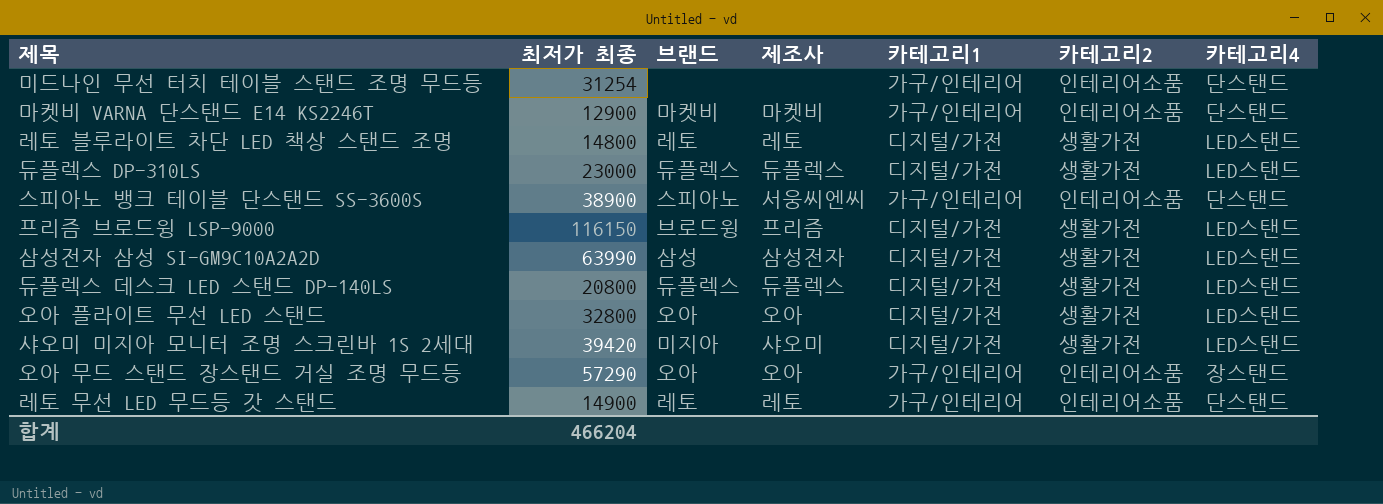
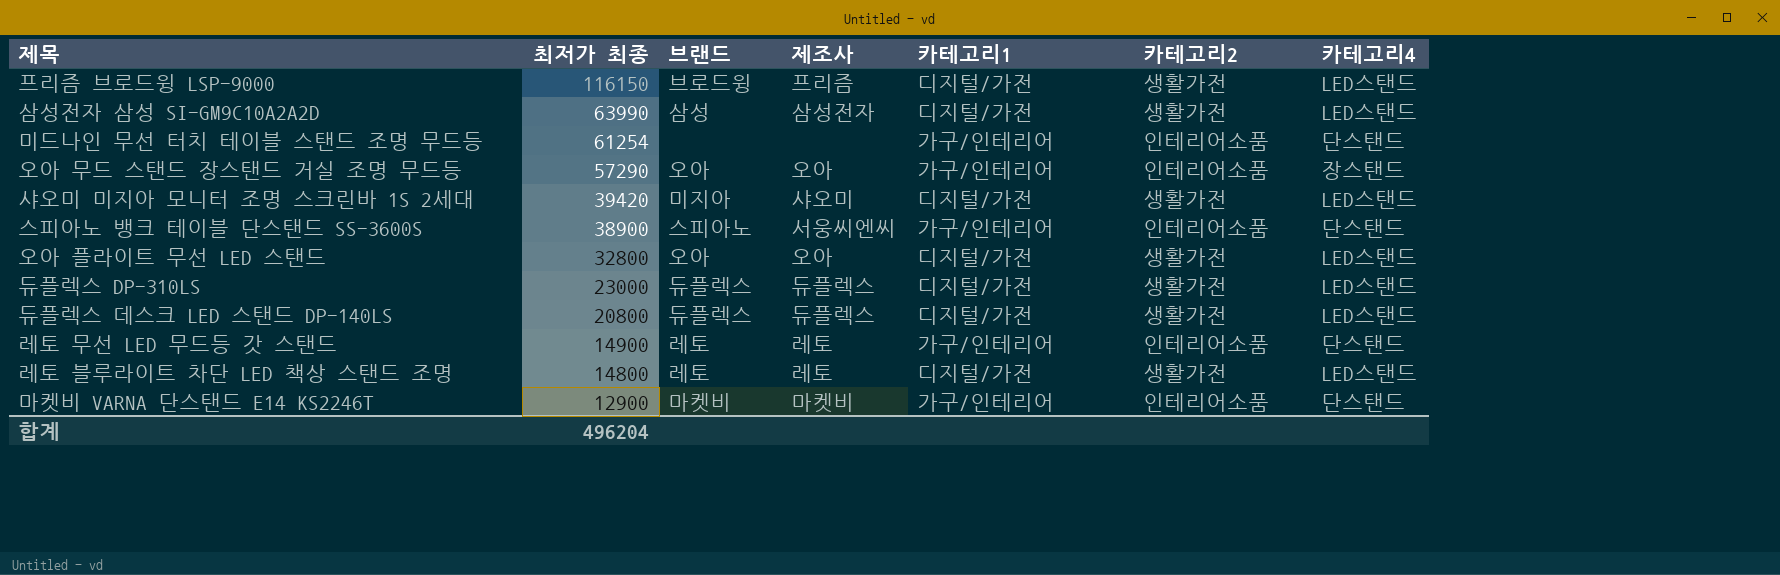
row order: none -> 최저가 최종 descending
미드나인 무선 터치 테이블 스탠드 조명 무드등 | 최저가 최종: 31254 -> 61254
합계 | 최저가 최종: 466204 -> 496204

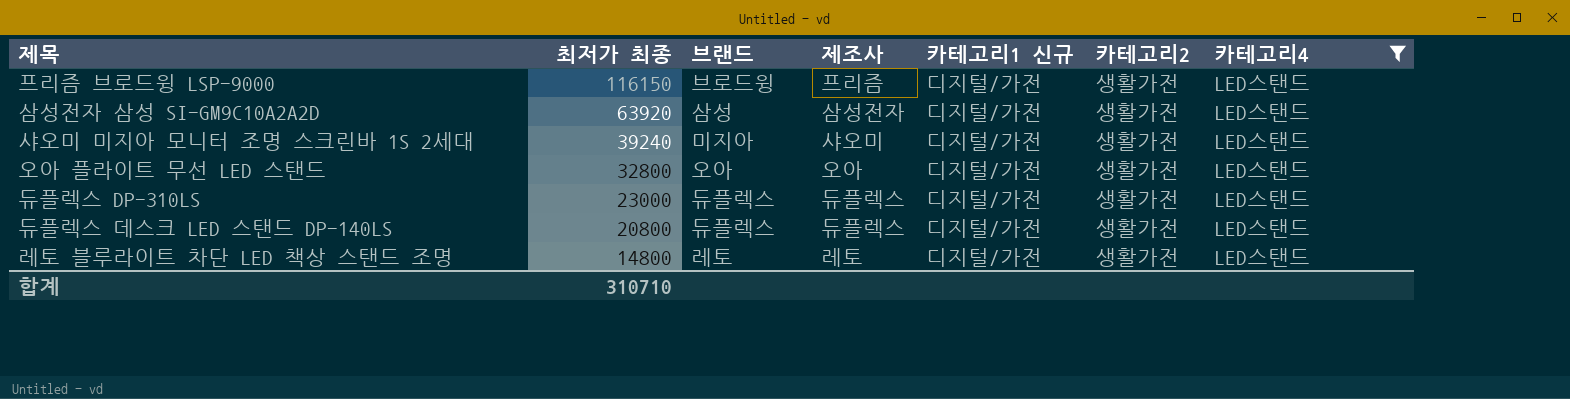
filter: none -> 카테고리4 = LED스탠드
column name: 카테고리1 -> 카테고리1 신규
삼성전자 삼성 SI-GM9C10A2A2D | 최저가 최종: 63990 -> 63920
샤오미 미지아 모니터 조명 스크린바 1S 2세대 | 최저가 최종: 39420 -> 39240
합계 | 최저가 최종: 496204 -> 310710

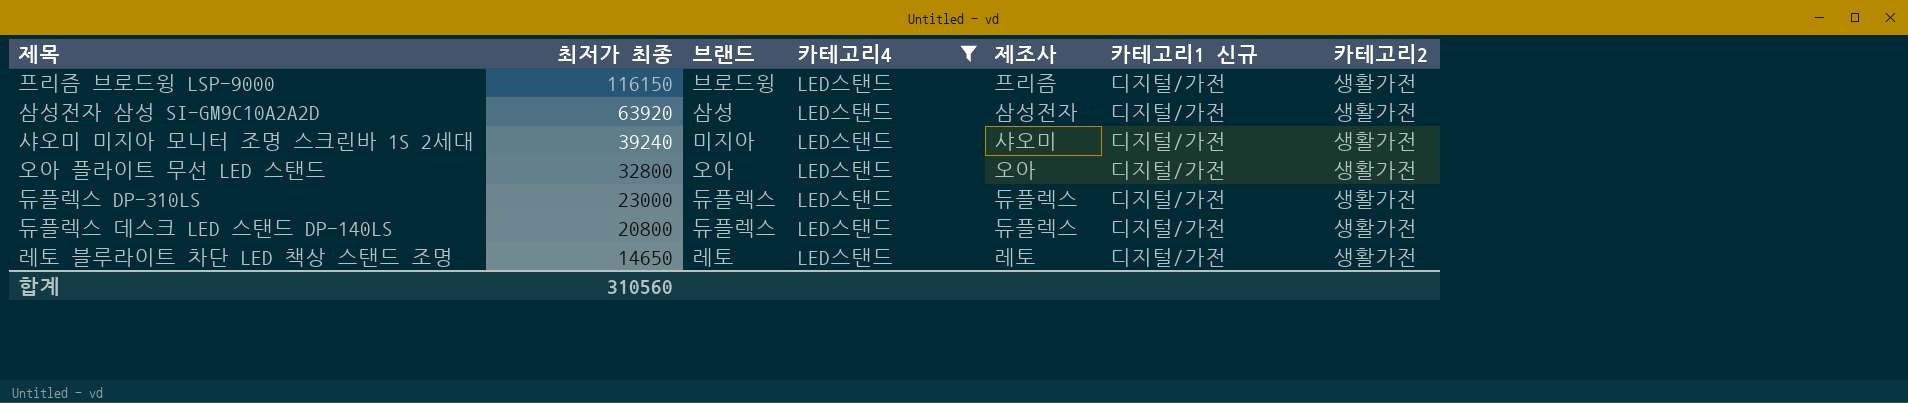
column 카테고리4 | position: 7 -> 4
레토 블루라이트 차단 LED 책상 스탠드 조명 | 최저가 최종: 14800 -> 14650
합계 | 최저가 최종: 310710 -> 310560

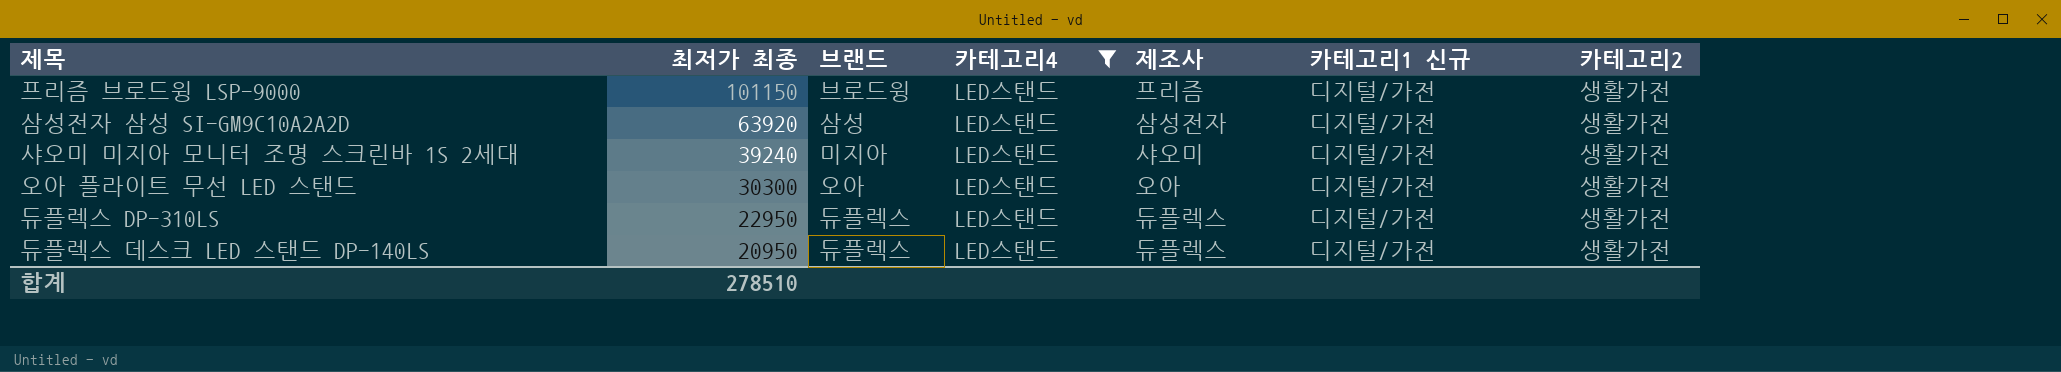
row 레토 블루라이트 차단 LED 책상 스탠드 조명: 14650 | 레토 | LED스탠드 | 레토 | 디지털/가전 | 생활가전 -> none
프리즘 브로드윙 LSP-9000 | 최저가 최종: 116150 -> 101150
오아 플라이트 무선 LED 스탠드 | 최저가 최종: 32800 -> 30300
듀플렉스 DP-310LS | 최저가 최종: 23000 -> 22950
듀플렉스 데스크 LED 스탠드 DP-140LS | 최저가 최종: 20800 -> 20950
합계 | 최저가 최종: 310560 -> 278510

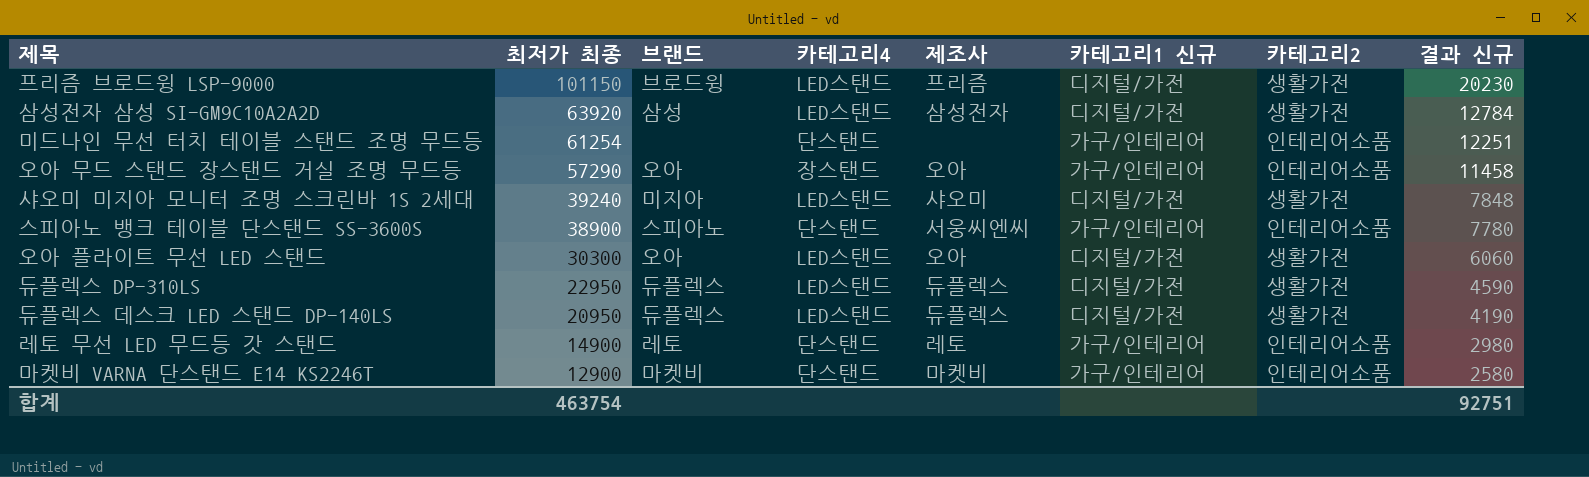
filter: 카테고리4 = LED스탠드 -> none
column 결과 신규 | formula: none -> [최저가 최종] * 0.2
합계 | 최저가 최종: 278510 -> 463754

